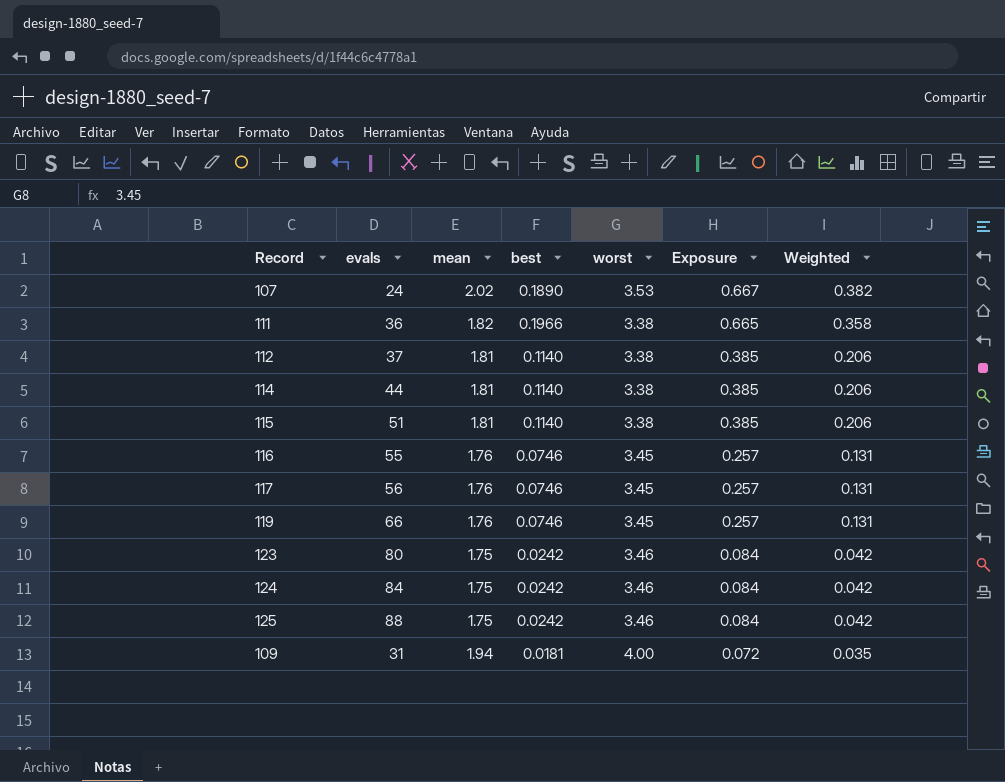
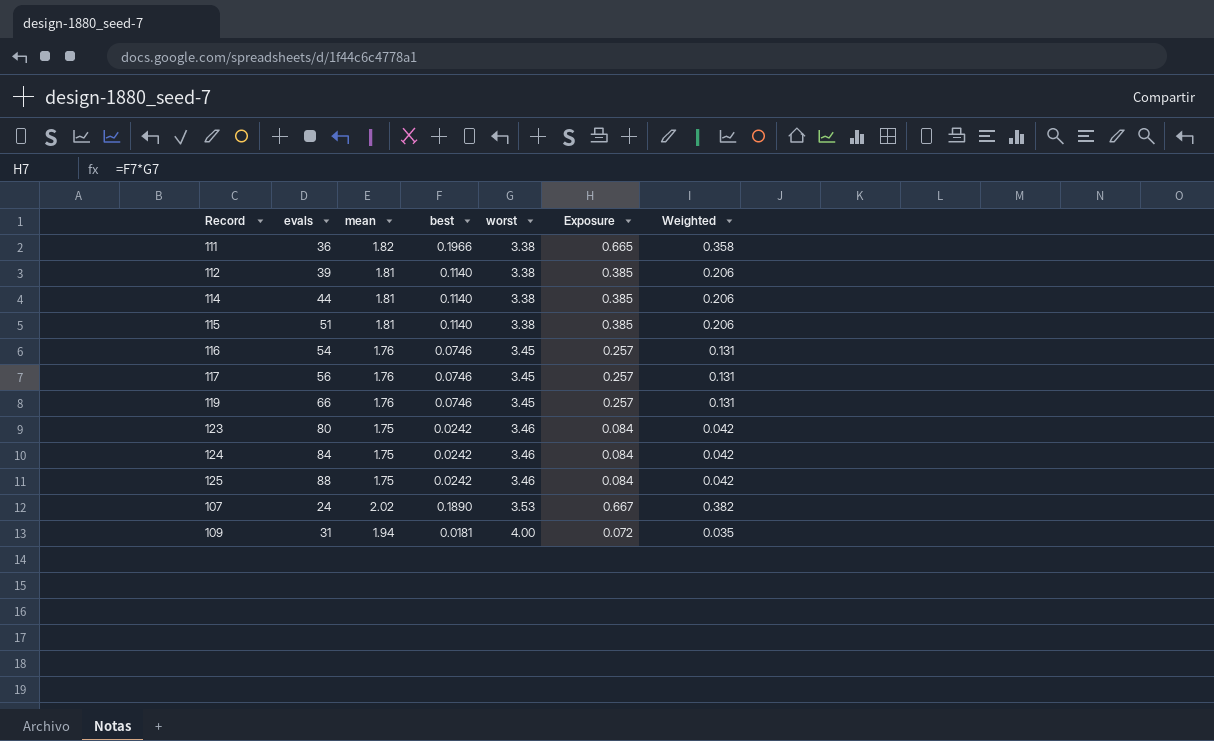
row order: Exposure descending -> worst ascending
112 | evals: 37 -> 39
116 | evals: 55 -> 54

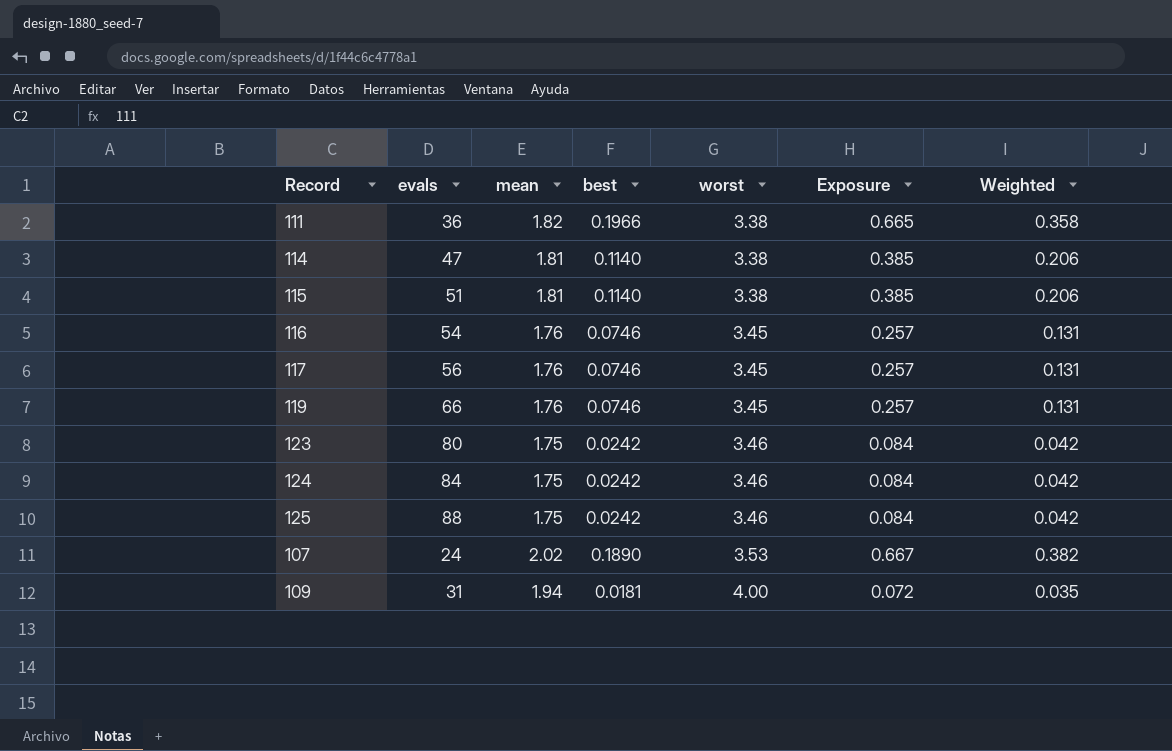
row 112: 39 | 1.81 | 0.1140 | 3.38 | 0.385 | 0.206 -> none
114 | evals: 44 -> 47

